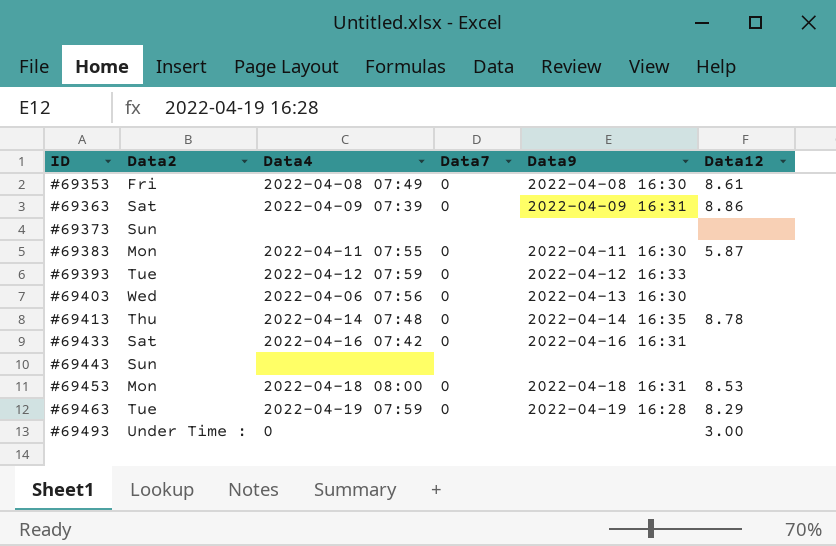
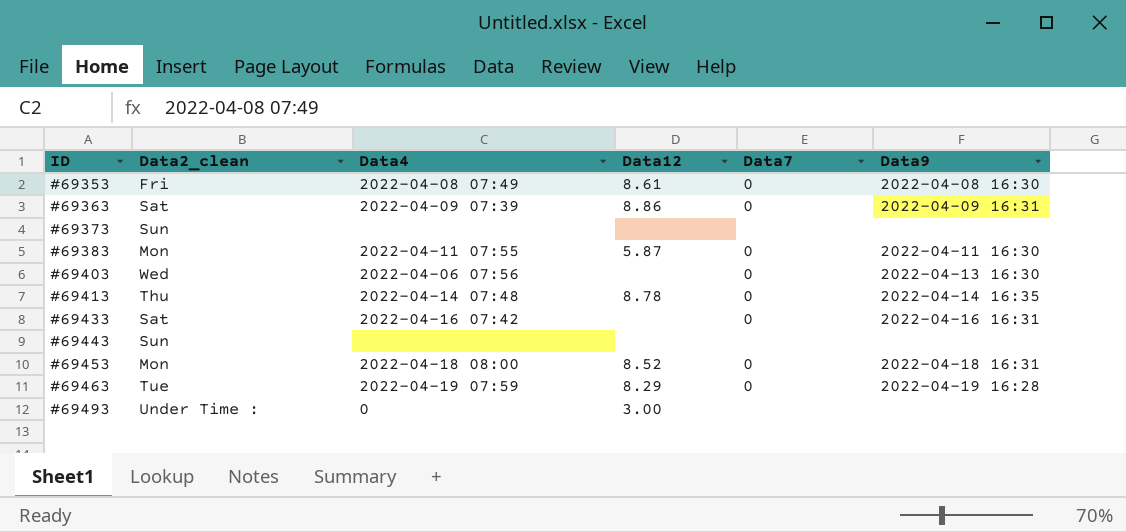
column name: Data2 -> Data2_clean
column Data12 | position: 6 -> 4
row #69393: Tue | 2022-04-12 07:59 | 0 | 2022-04-12 16:33 | none -> none
#69453 | Data12: 8.53 -> 8.52

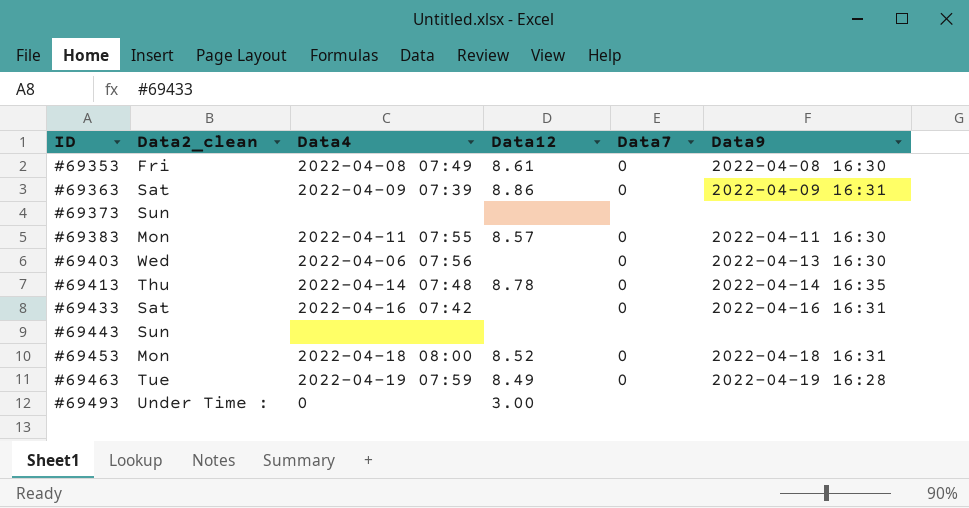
#69383 | Data12: 5.87 -> 8.57
#69463 | Data12: 8.29 -> 8.49

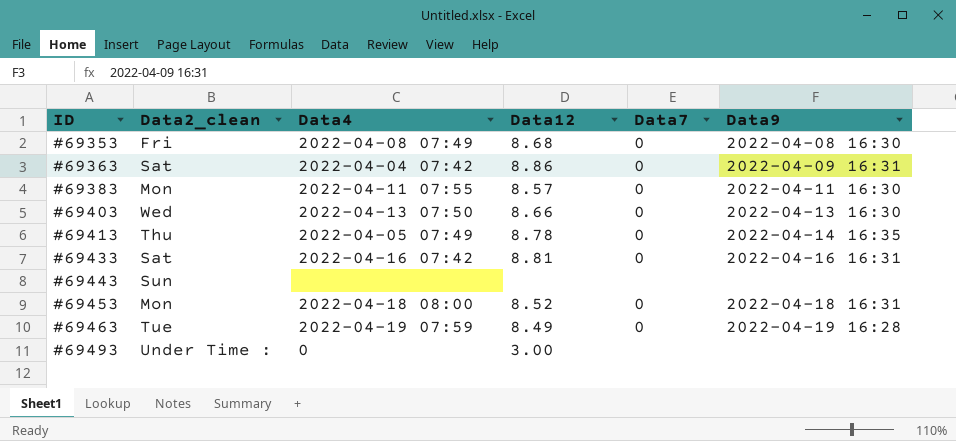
row #69373: Sun | none | none | none | none -> none
#69353 | Data12: 8.61 -> 8.68
#69363 | Data4: 2022-04-09 07:39 -> 2022-04-04 07:42
#69403 | Data4: 2022-04-06 07:56 -> 2022-04-13 07:50
#69403 | Data12: none -> 8.66
#69413 | Data4: 2022-04-14 07:48 -> 2022-04-05 07:49
#69433 | Data12: none -> 8.81

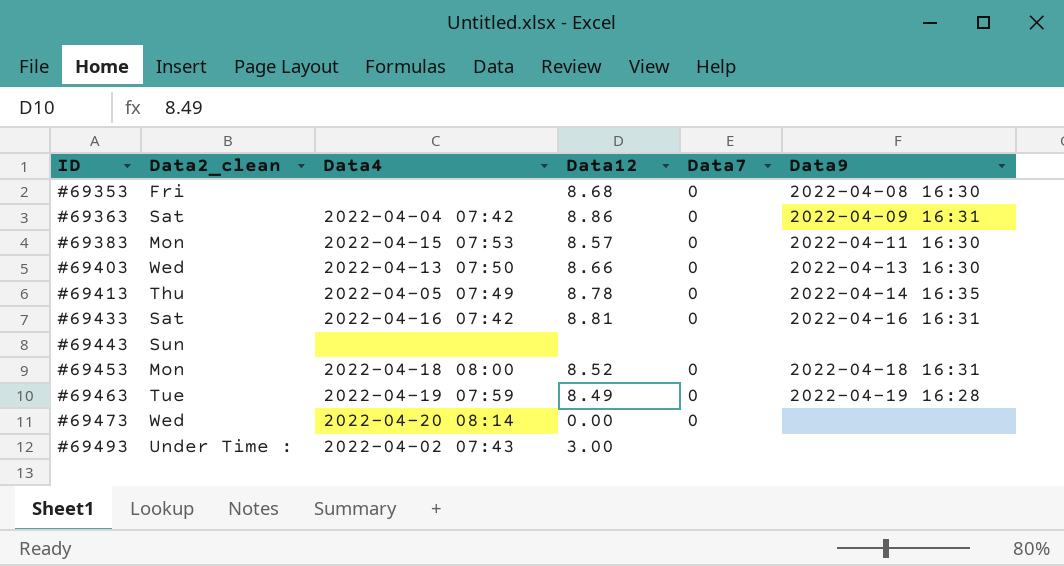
#69353 | Data4: 2022-04-08 07:49 -> none
#69383 | Data4: 2022-04-11 07:55 -> 2022-04-15 07:53
row #69473: none -> Wed | 2022-04-20 08:14 | 0.00 | 0 | none
#69493 | Data4: 0 -> 2022-04-02 07:43

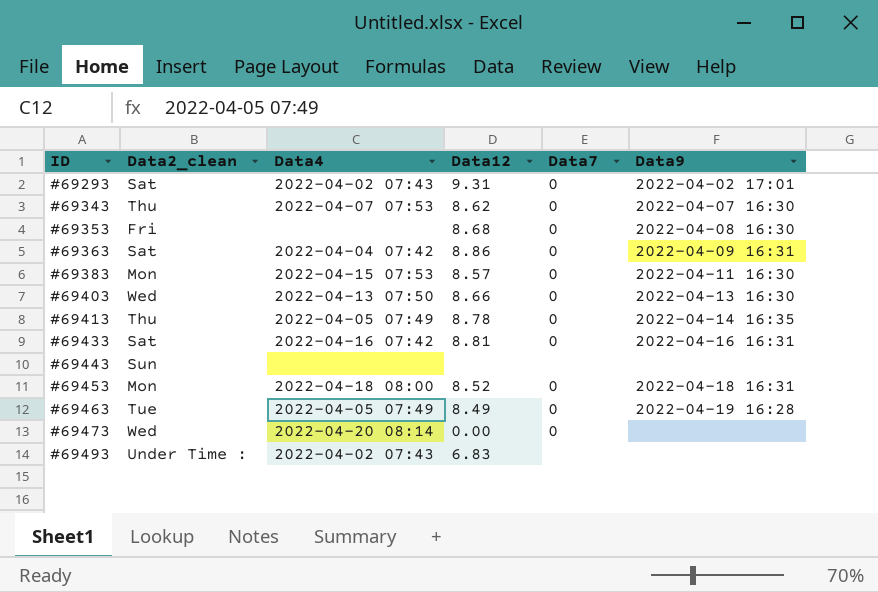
row #69293: none -> Sat | 2022-04-02 07:43 | 9.31 | 0 | 2022-04-02 17:01
row #69343: none -> Thu | 2022-04-07 07:53 | 8.62 | 0 | 2022-04-07 16:30
#69463 | Data4: 2022-04-19 07:59 -> 2022-04-05 07:49
#69493 | Data12: 3.00 -> 6.83

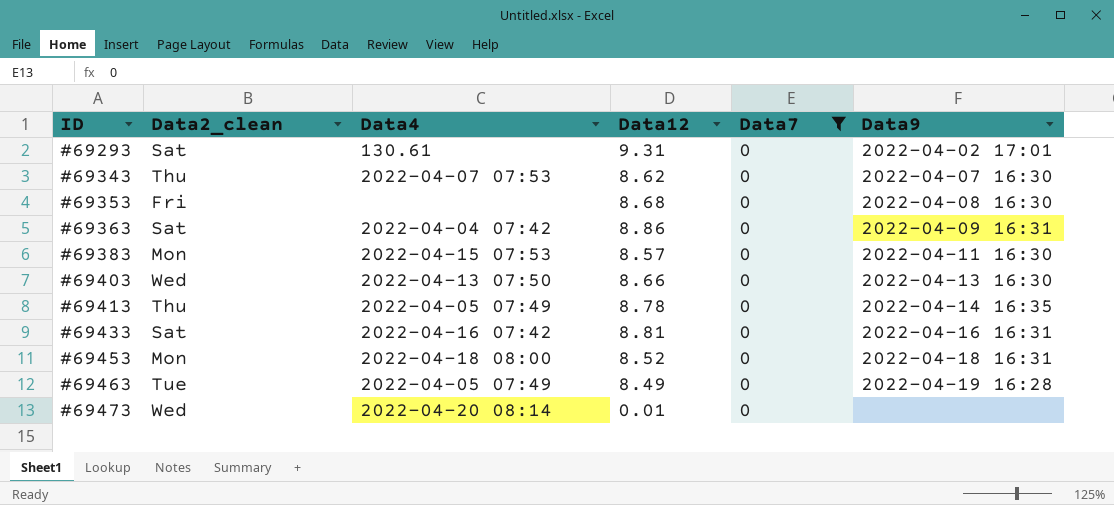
filter: none -> Data7 = 0
#69293 | Data4: 2022-04-02 07:43 -> 130.61
#69473 | Data12: 0.00 -> 0.01

